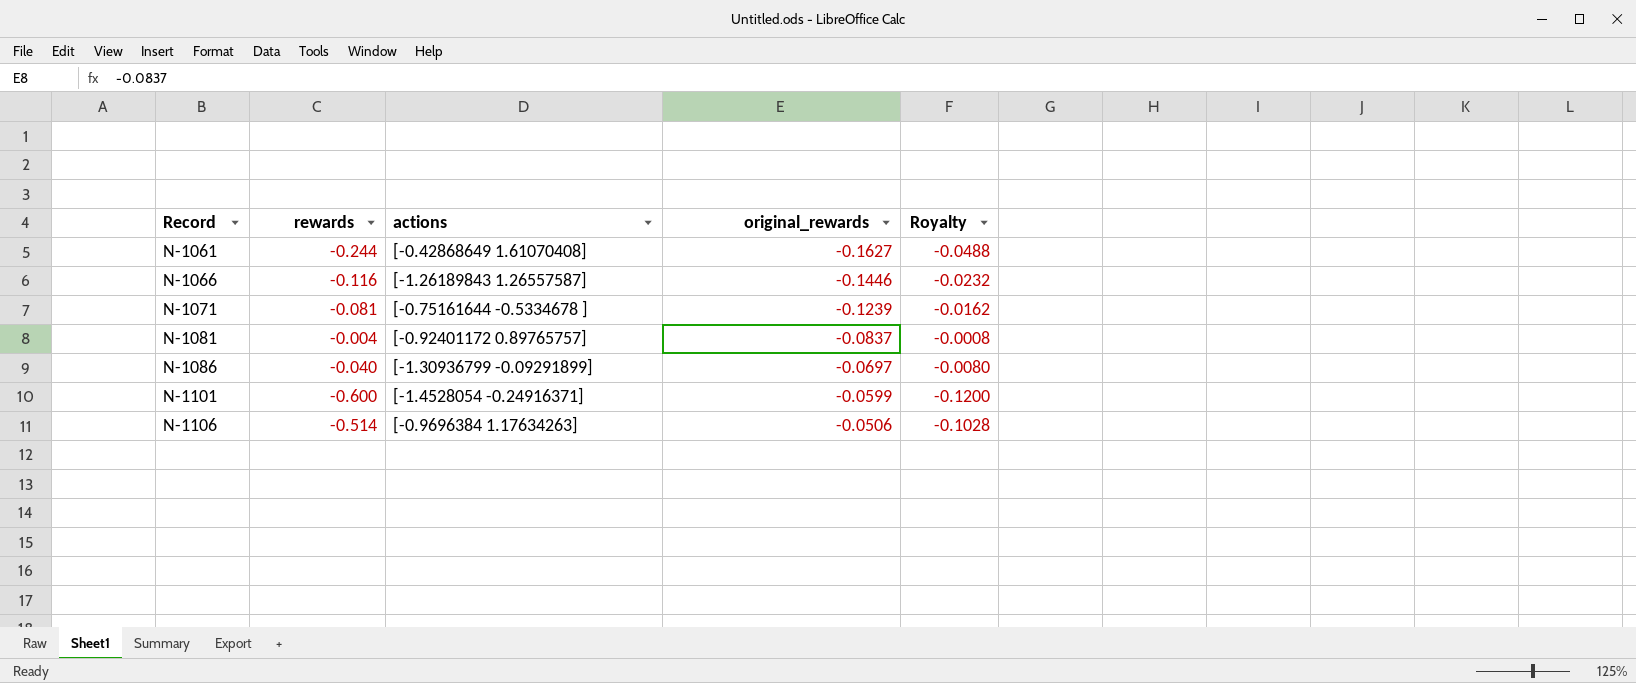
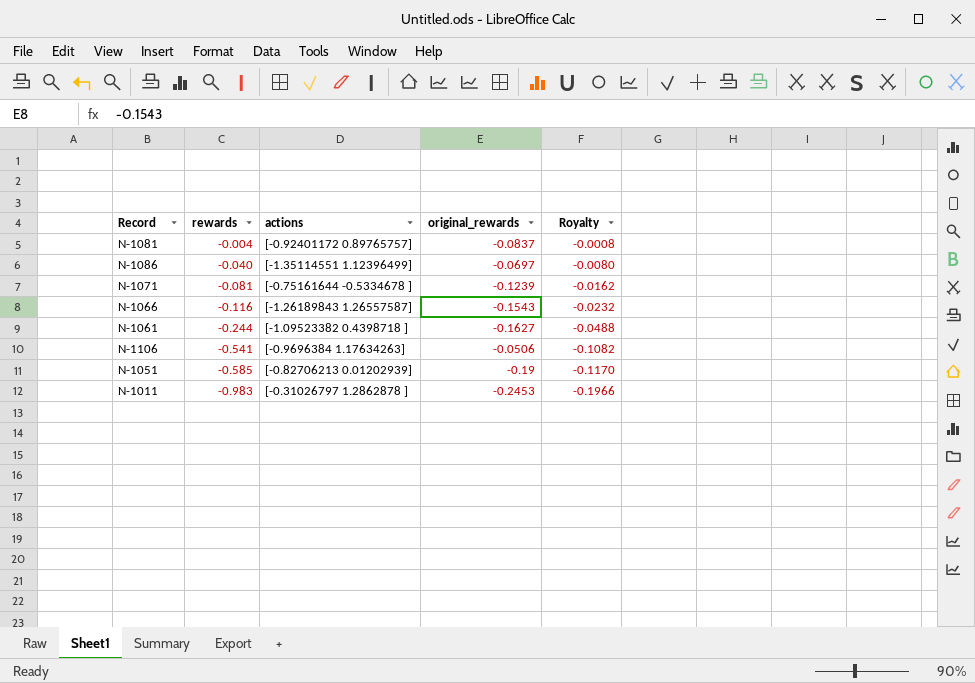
row order: Record ascending -> rewards descending
row N-1101: -0.600 | [-1.4528054 -0.24916371] | -0.0599 | -0.1200 -> none
N-1086 | actions: [-1.30936799 -0.09291899] -> [-1.35114551 1.12396499]
N-1066 | original_rewards: -0.1446 -> -0.1543
N-1061 | actions: [-0.42868649 1.61070408] -> [-1.09523382 0.4398718 ]
N-1106 | rewards: -0.514 -> -0.541
N-1106 | Royalty: -0.1028 -> -0.1082
row N-1051: none -> -0.585 | [-0.82706213 0.01202939] | -0.19 | -0.1170
row N-1011: none -> -0.983 | [-0.31026797 1.2862878 ] | -0.2453 | -0.1966

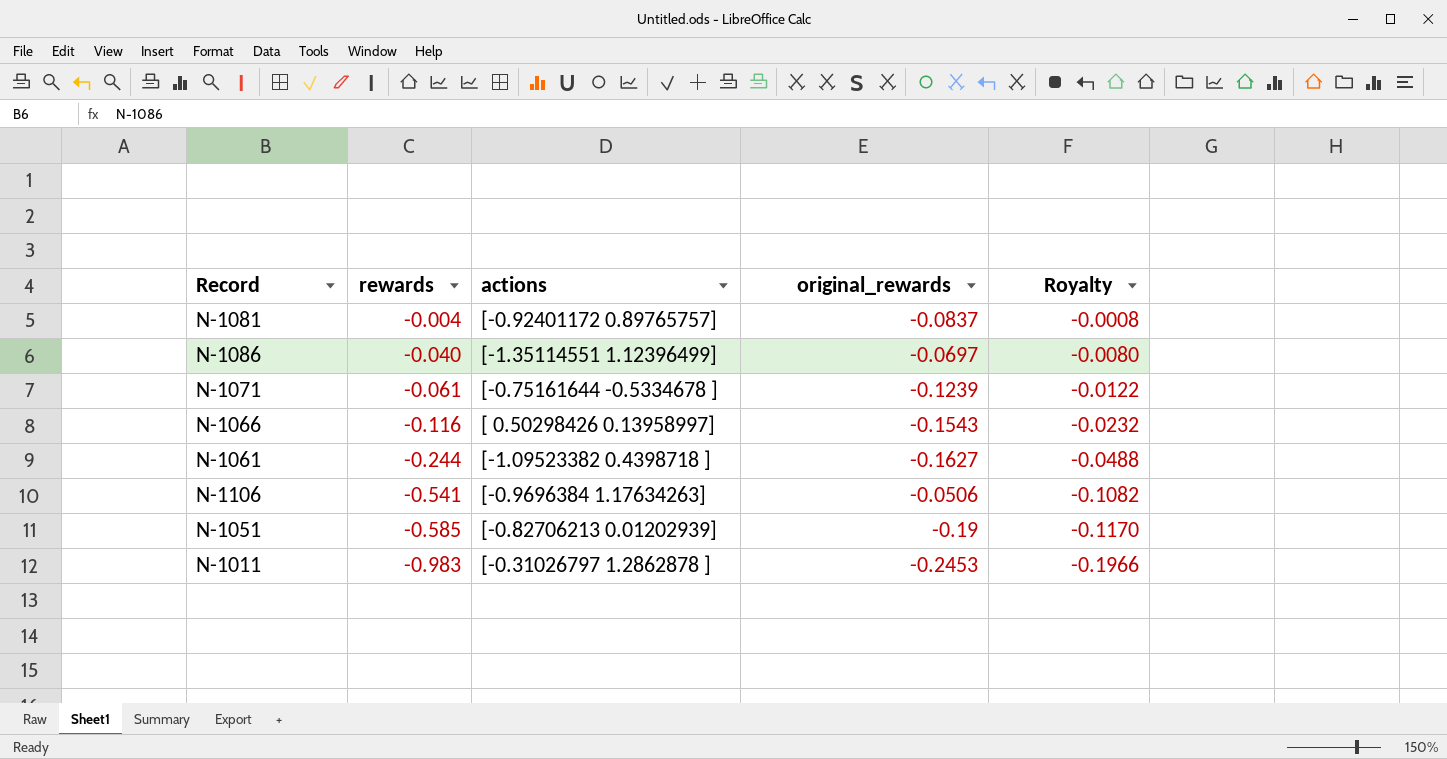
N-1071 | rewards: -0.081 -> -0.061
N-1071 | Royalty: -0.0162 -> -0.0122
N-1066 | actions: [-1.26189843 1.26557587] -> [ 0.50298426 0.13958997]

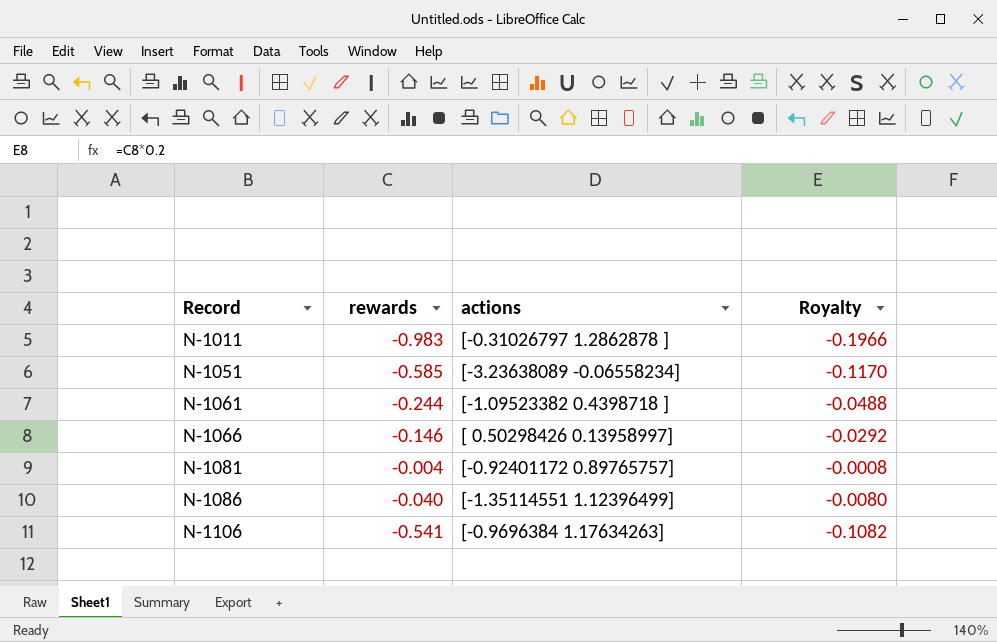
row order: rewards descending -> Record ascending
column original_rewards | position: 4 -> none
row N-1071: -0.061 | [-0.75161644 -0.5334678 ] | -0.1239 | -0.0122 -> none
N-1051 | actions: [-0.82706213 0.01202939] -> [-3.23638089 -0.06558234]
N-1066 | rewards: -0.116 -> -0.146
N-1066 | Royalty: -0.0232 -> -0.0292

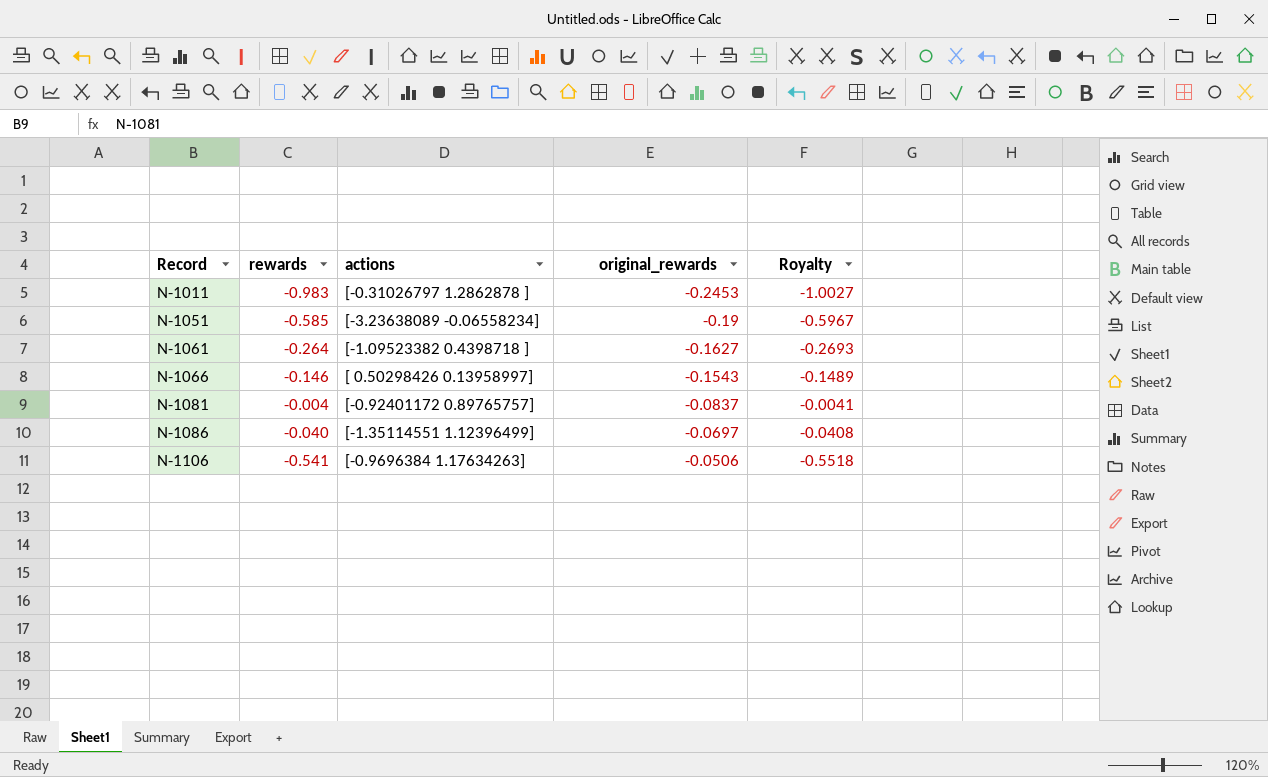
column original_rewards | position: none -> 4
column Royalty | formula: [rewards] * 0.2 -> [rewards] * 1.02
N-1061 | rewards: -0.244 -> -0.264

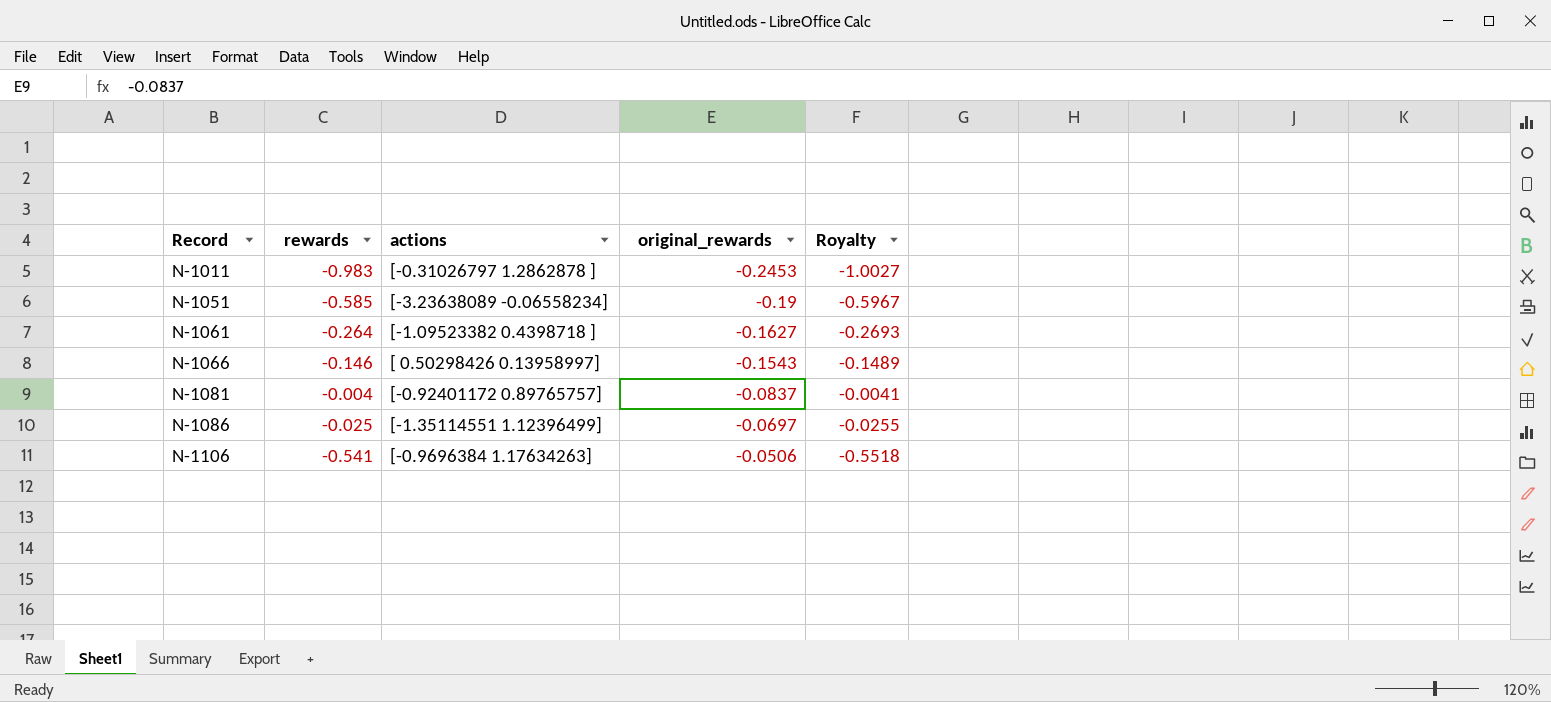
N-1086 | rewards: -0.040 -> -0.025
N-1086 | Royalty: -0.0408 -> -0.0255

